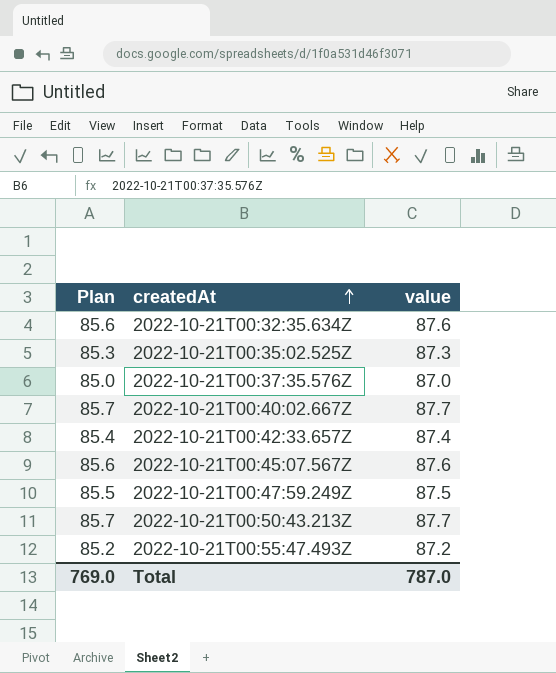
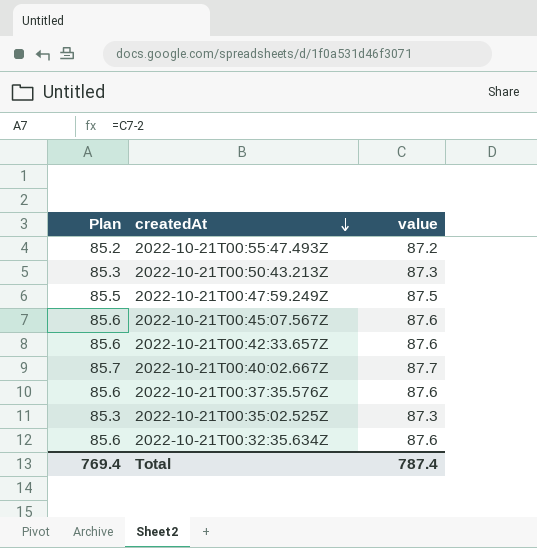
row order: createdAt ascending -> createdAt descending
2022-10-21T00:50:43.213Z | Plan: 85.7 -> 85.3
2022-10-21T00:50:43.213Z | value: 87.7 -> 87.3
2022-10-21T00:42:33.657Z | Plan: 85.4 -> 85.6
2022-10-21T00:42:33.657Z | value: 87.4 -> 87.6
2022-10-21T00:37:35.576Z | Plan: 85.0 -> 85.6
2022-10-21T00:37:35.576Z | value: 87.0 -> 87.6
Total | Plan: 769.0 -> 769.4
Total | value: 787.0 -> 787.4

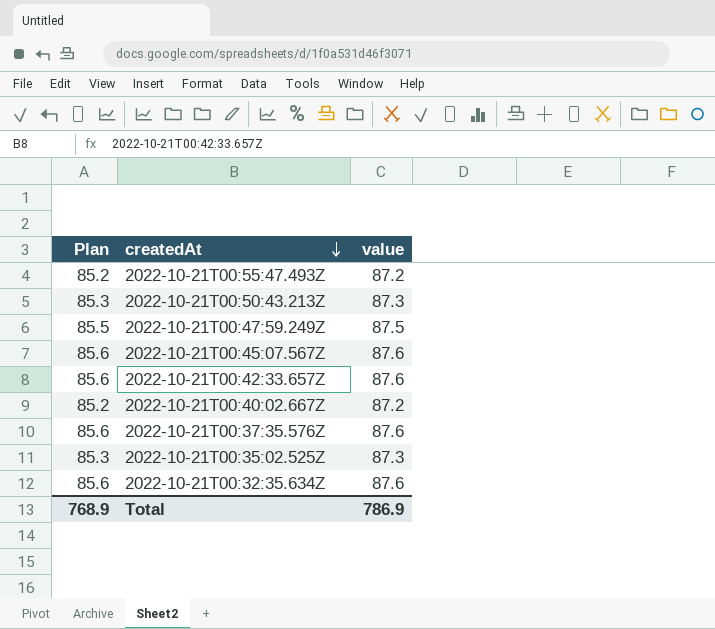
2022-10-21T00:40:02.667Z | Plan: 85.7 -> 85.2
2022-10-21T00:40:02.667Z | value: 87.7 -> 87.2
Total | Plan: 769.4 -> 768.9
Total | value: 787.4 -> 786.9

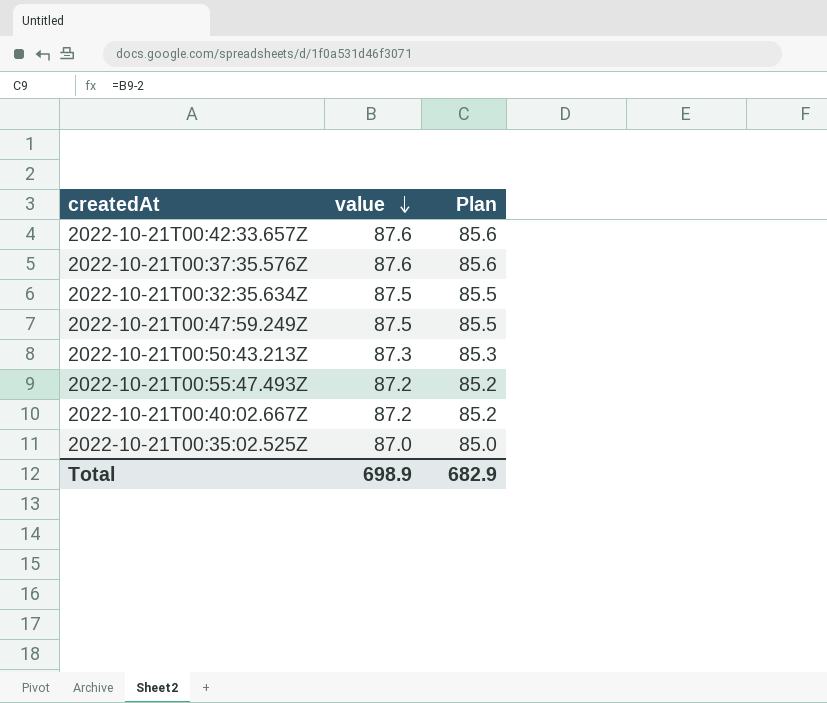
row order: createdAt descending -> value descending
column Plan | position: 1 -> 3
row 2022-10-21T00:45:07.567Z: 85.6 | 87.6 -> none
2022-10-21T00:32:35.634Z | value: 87.6 -> 87.5
2022-10-21T00:32:35.634Z | Plan: 85.6 -> 85.5
2022-10-21T00:35:02.525Z | value: 87.3 -> 87.0
2022-10-21T00:35:02.525Z | Plan: 85.3 -> 85.0
Total | value: 786.9 -> 698.9
Total | Plan: 768.9 -> 682.9

